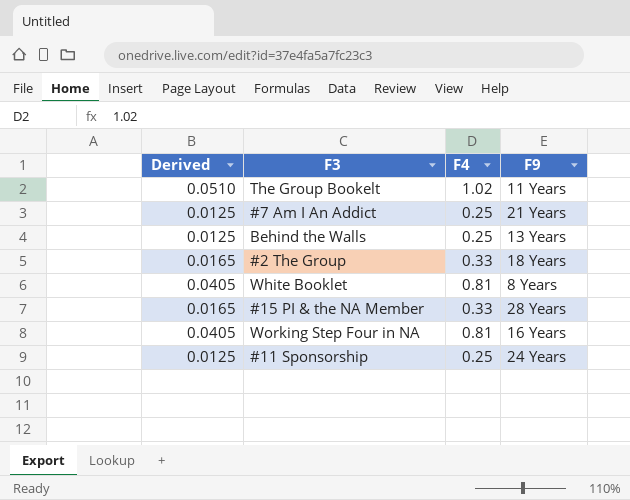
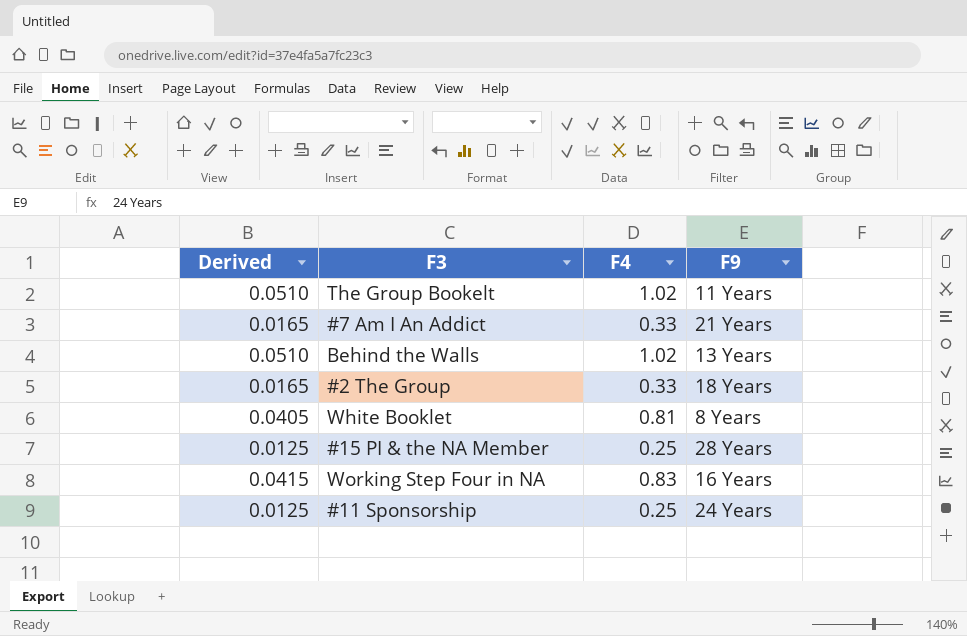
#7 Am I An Addict | Derived: 0.0125 -> 0.0165
#7 Am I An Addict | F4: 0.25 -> 0.33
Behind the Walls | Derived: 0.0125 -> 0.0510
Behind the Walls | F4: 0.25 -> 1.02
#15 PI & the NA Member | Derived: 0.0165 -> 0.0125
#15 PI & the NA Member | F4: 0.33 -> 0.25
Working Step Four in NA | Derived: 0.0405 -> 0.0415
Working Step Four in NA | F4: 0.81 -> 0.83

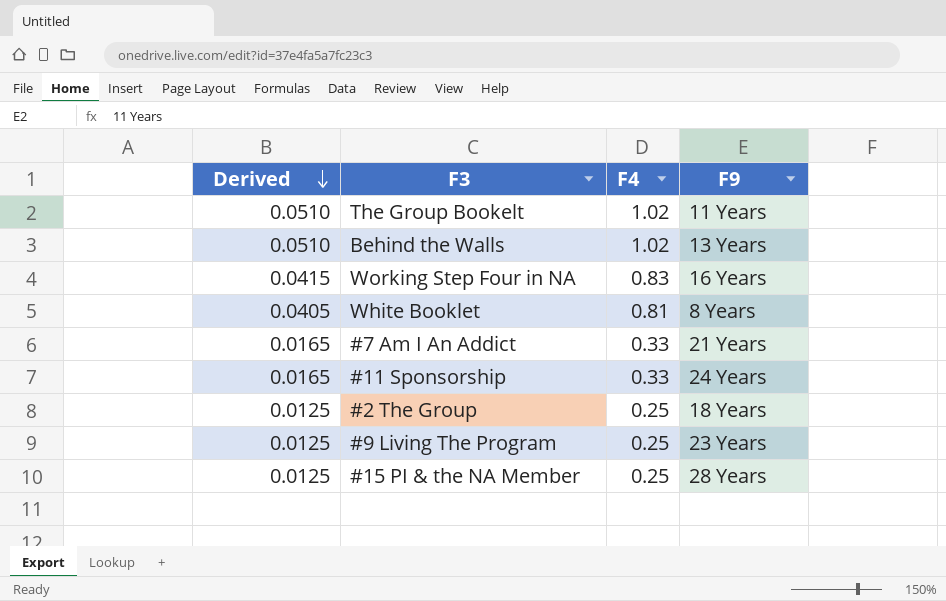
row order: none -> Derived descending
#11 Sponsorship | Derived: 0.0125 -> 0.0165
#11 Sponsorship | F4: 0.25 -> 0.33
#2 The Group | Derived: 0.0165 -> 0.0125
#2 The Group | F4: 0.33 -> 0.25
row #9 Living The Program: none -> 0.0125 | 0.25 | 23 Years

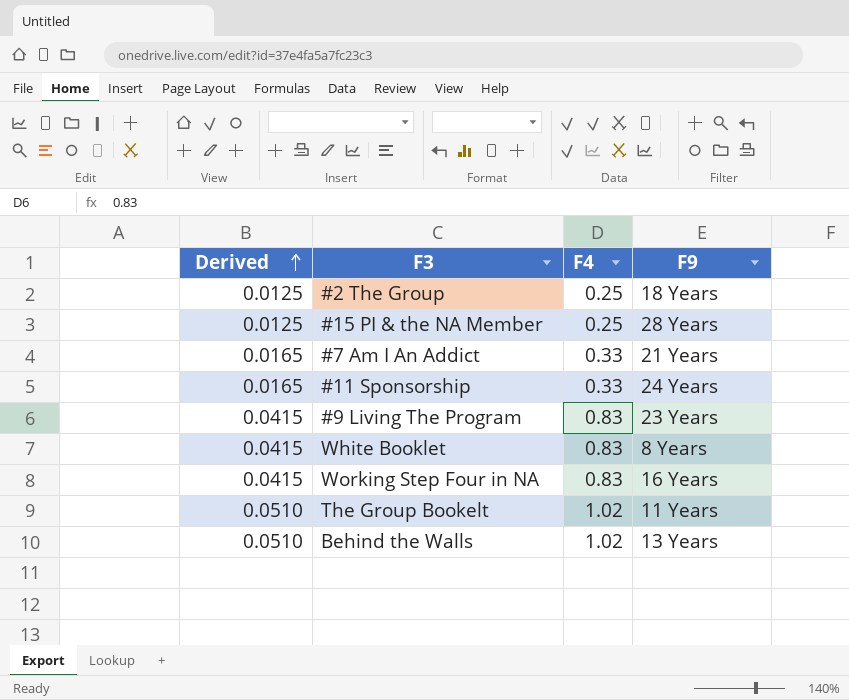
row order: Derived descending -> Derived ascending
#9 Living The Program | Derived: 0.0125 -> 0.0415
#9 Living The Program | F4: 0.25 -> 0.83
White Booklet | Derived: 0.0405 -> 0.0415
White Booklet | F4: 0.81 -> 0.83

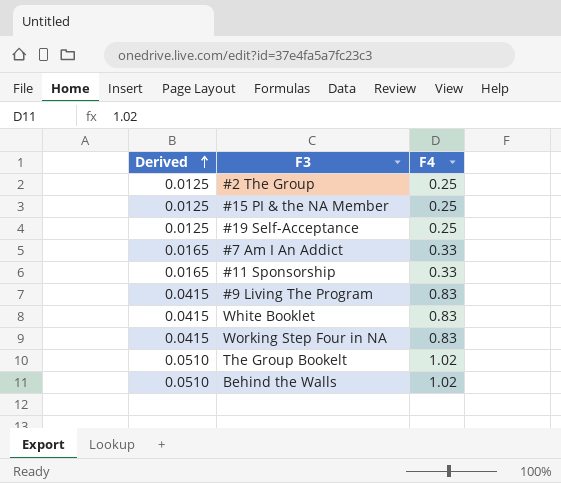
column F9 | position: 4 -> none
row #19 Self-Acceptance: none -> 0.0125 | 0.25

